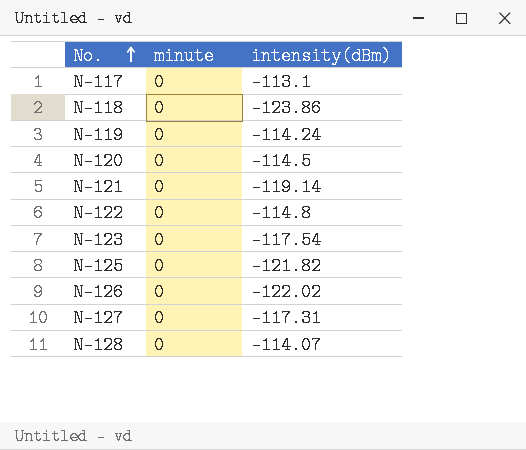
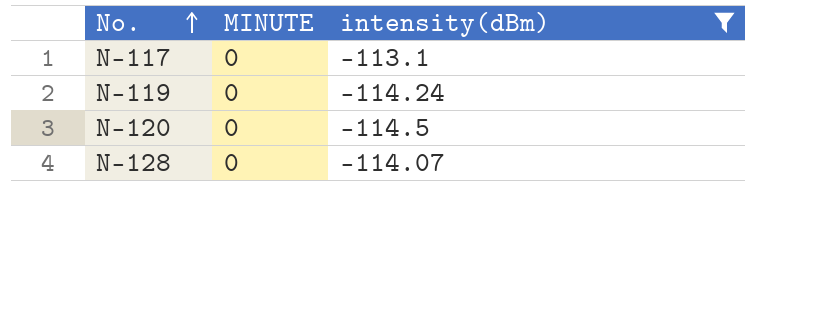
filter: none -> intensity(dBm) >= -114.5
column name: minute -> MINUTE

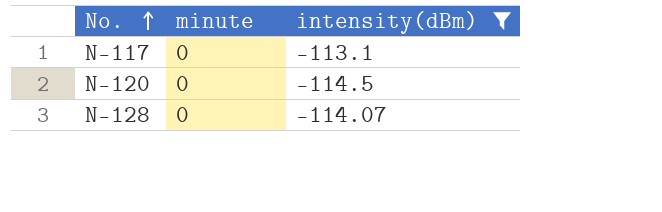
column name: MINUTE -> minute
row N-119: 0 | -114.24 -> none

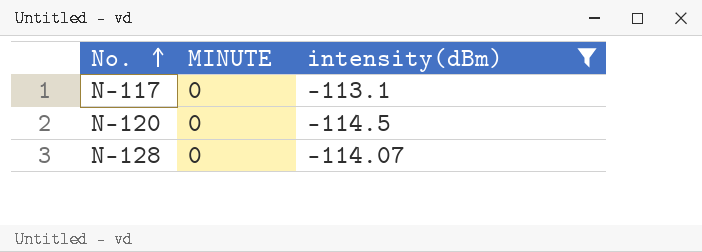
column name: minute -> MINUTE

